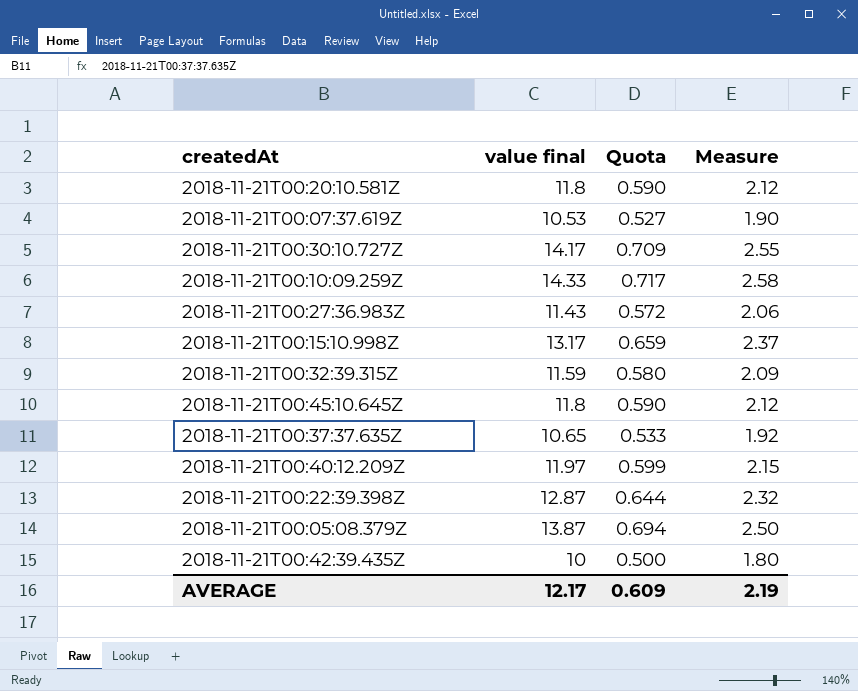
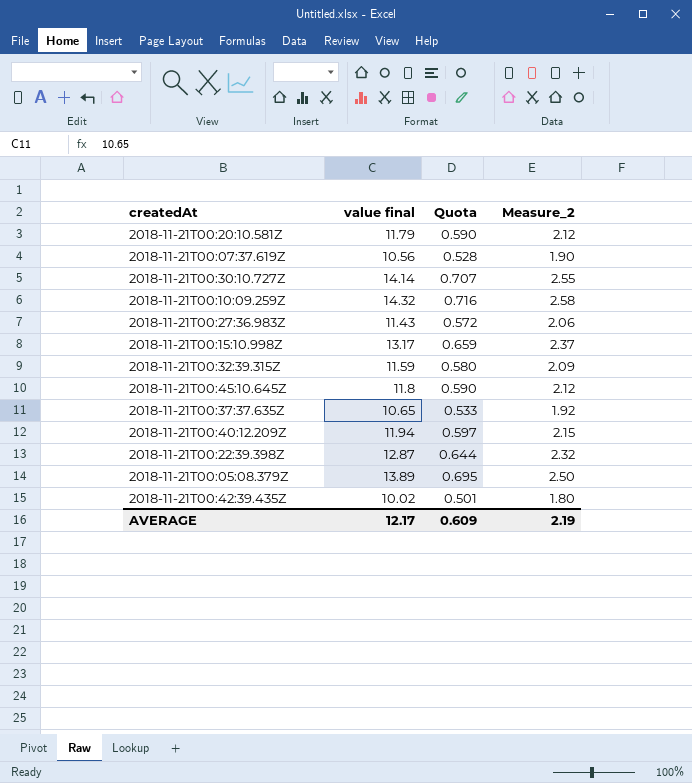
column name: Measure -> Measure_2
2018-11-21T00:20:10.581Z | value final: 11.8 -> 11.79
2018-11-21T00:07:37.619Z | value final: 10.53 -> 10.56
2018-11-21T00:07:37.619Z | Quota: 0.527 -> 0.528
2018-11-21T00:30:10.727Z | value final: 14.17 -> 14.14
2018-11-21T00:30:10.727Z | Quota: 0.709 -> 0.707
2018-11-21T00:10:09.259Z | value final: 14.33 -> 14.32
2018-11-21T00:10:09.259Z | Quota: 0.717 -> 0.716
2018-11-21T00:40:12.209Z | value final: 11.97 -> 11.94
2018-11-21T00:40:12.209Z | Quota: 0.599 -> 0.597
2018-11-21T00:05:08.379Z | value final: 13.87 -> 13.89
2018-11-21T00:05:08.379Z | Quota: 0.694 -> 0.695
2018-11-21T00:42:39.435Z | value final: 10 -> 10.02
2018-11-21T00:42:39.435Z | Quota: 0.500 -> 0.501

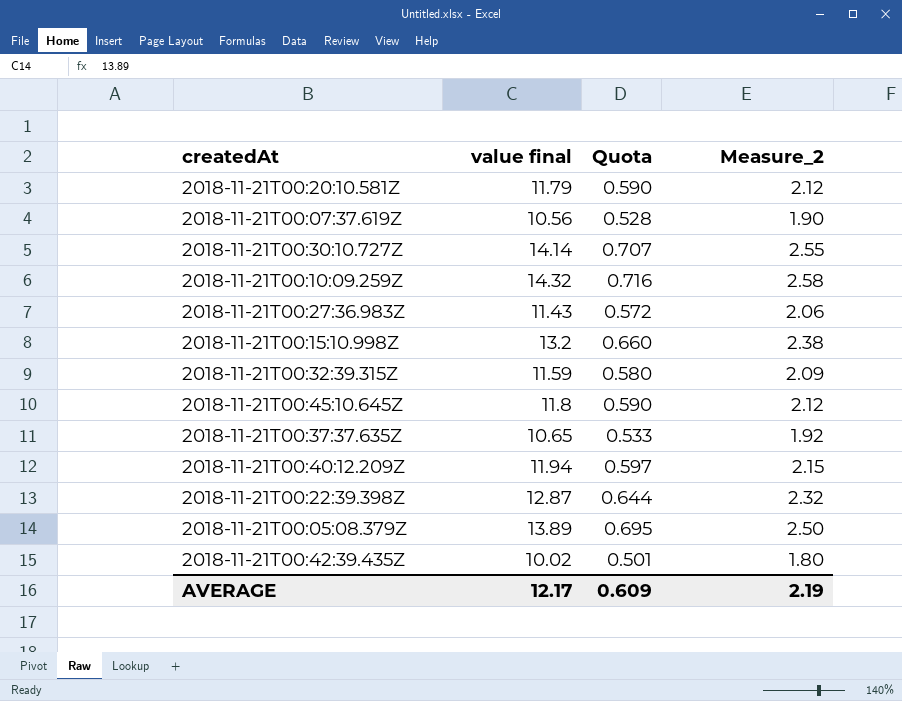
2018-11-21T00:15:10.998Z | value final: 13.17 -> 13.2
2018-11-21T00:15:10.998Z | Quota: 0.659 -> 0.660
2018-11-21T00:15:10.998Z | Measure_2: 2.37 -> 2.38

